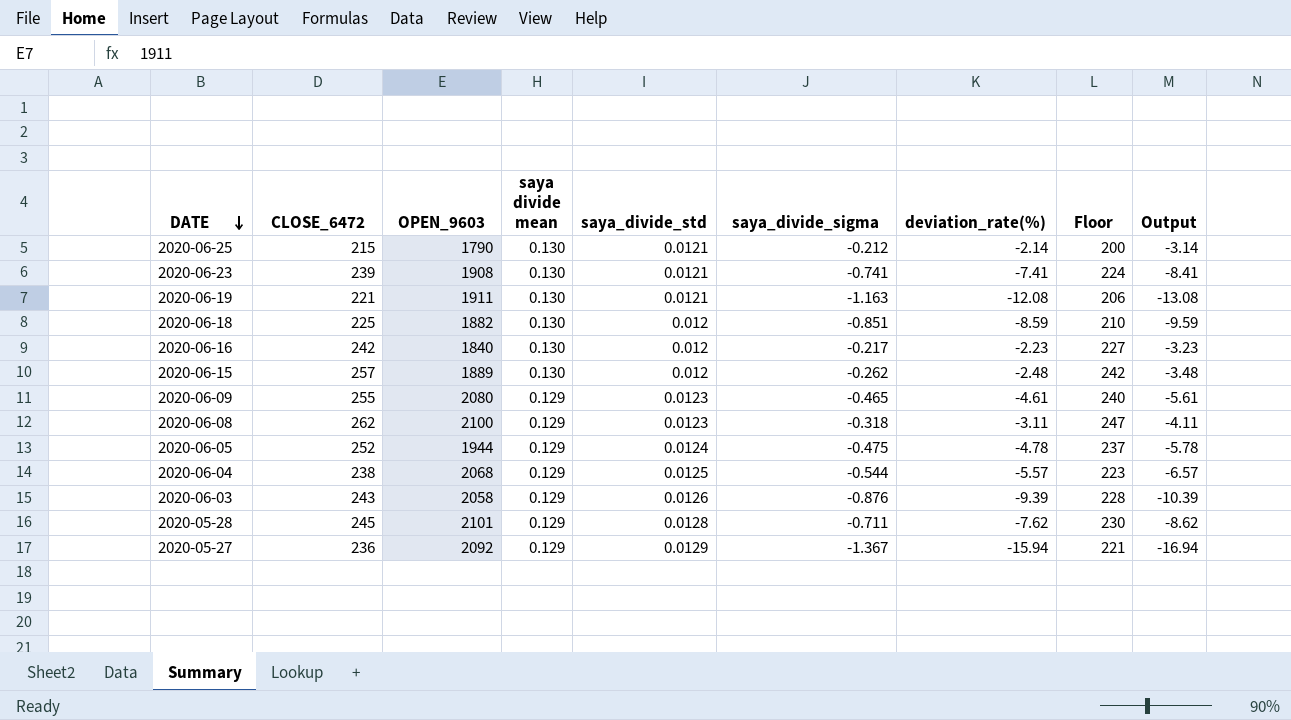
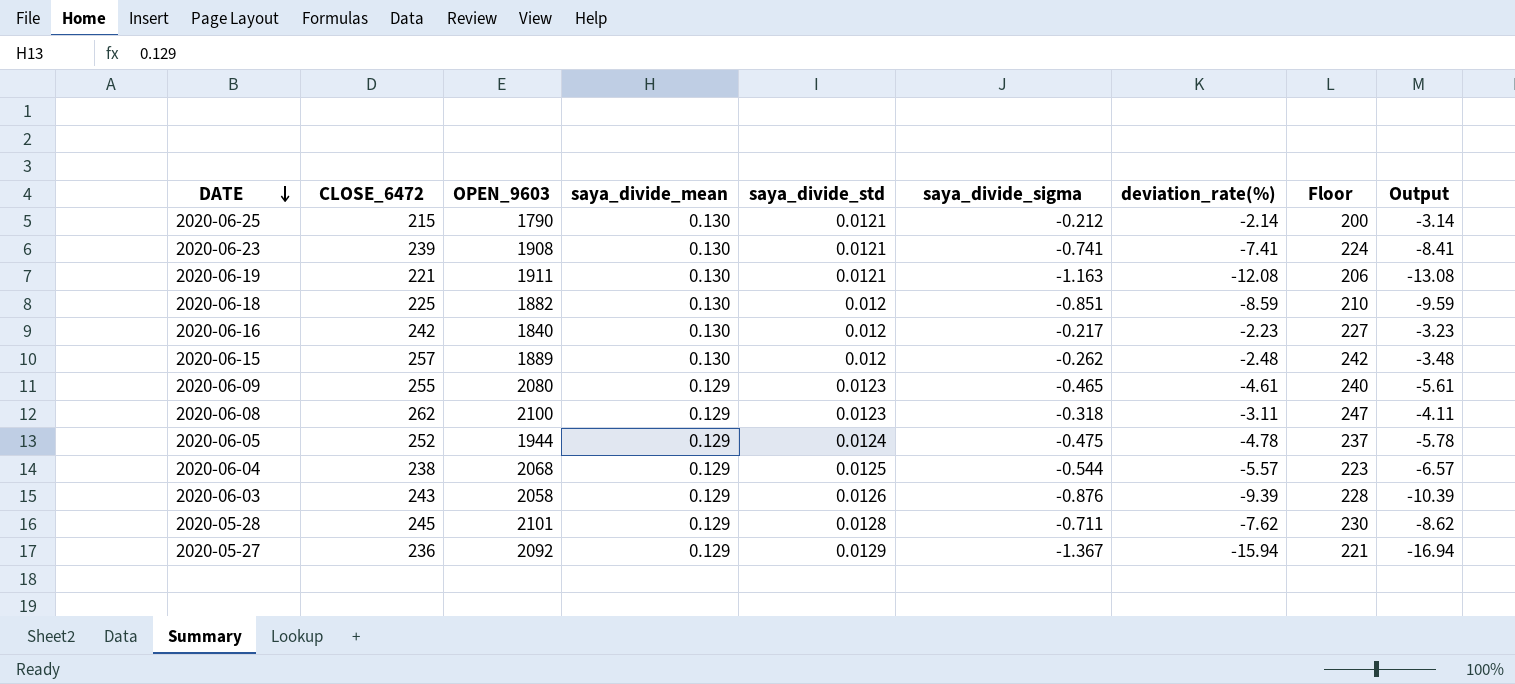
column name: saya divide mean -> saya_divide_mean

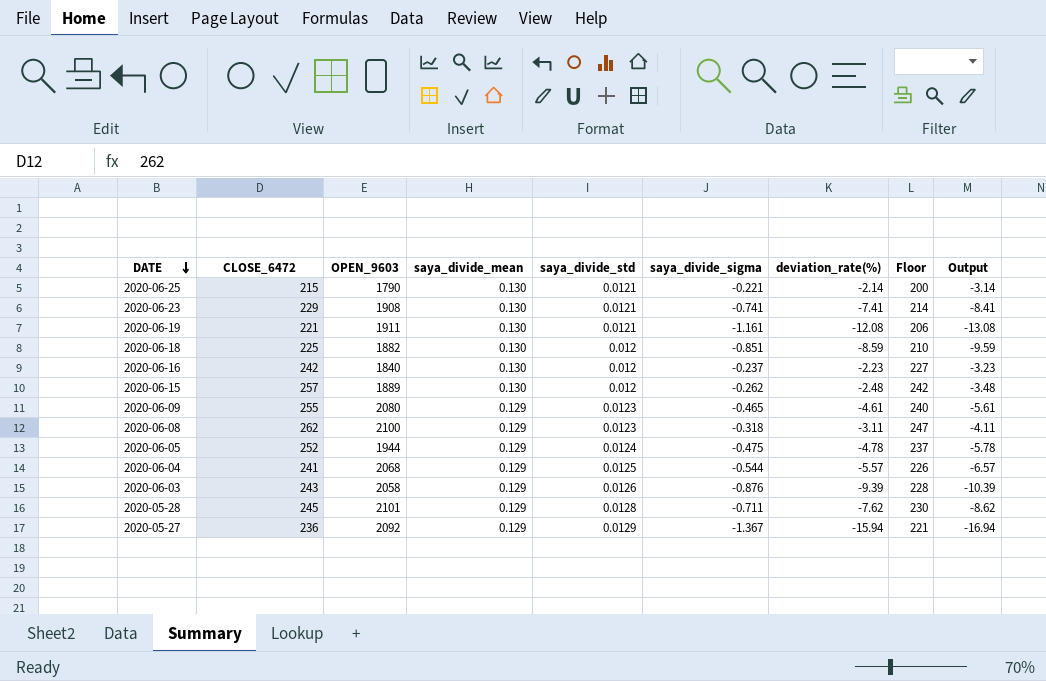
2020-06-25 | saya_divide_sigma: -0.212 -> -0.221
2020-06-23 | CLOSE_6472: 239 -> 229
2020-06-23 | Floor: 224 -> 214
2020-06-19 | saya_divide_sigma: -1.163 -> -1.161
2020-06-16 | saya_divide_sigma: -0.217 -> -0.237
2020-06-04 | CLOSE_6472: 238 -> 241
2020-06-04 | Floor: 223 -> 226

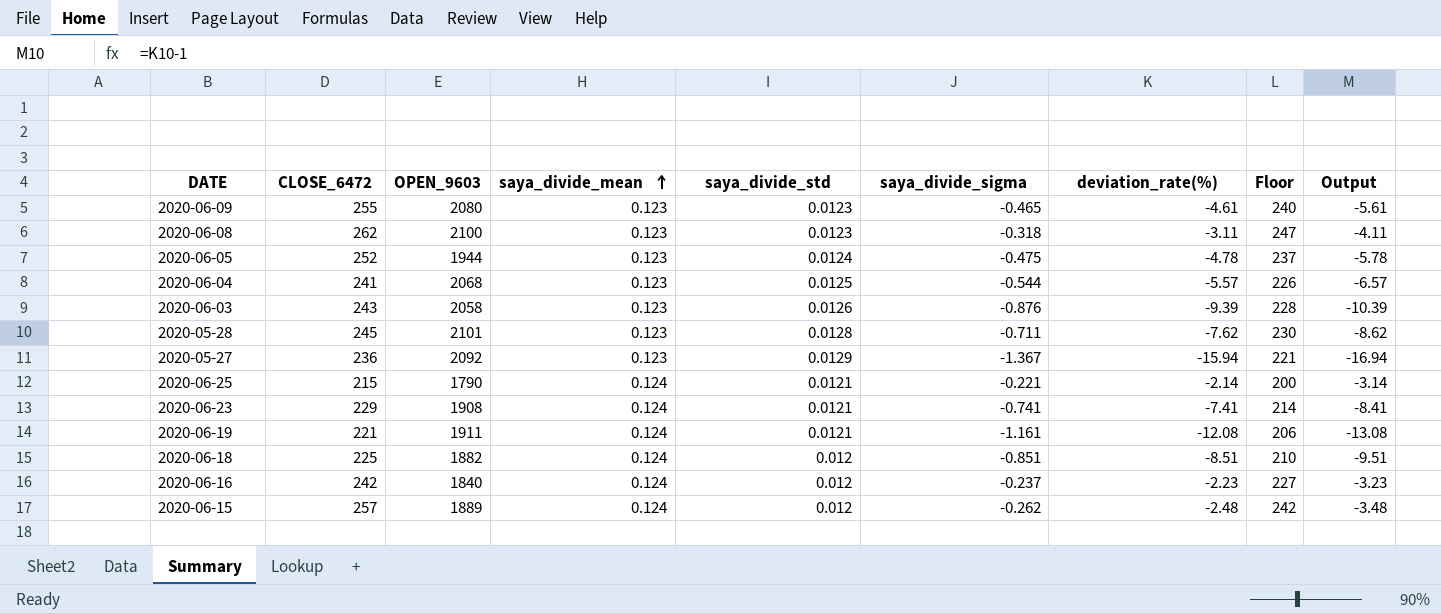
row order: DATE descending -> saya_divide_mean ascending
2020-06-09 | saya_divide_mean: 0.129 -> 0.123
2020-06-08 | saya_divide_mean: 0.129 -> 0.123
2020-06-05 | saya_divide_mean: 0.129 -> 0.123
2020-06-04 | saya_divide_mean: 0.129 -> 0.123
2020-06-03 | saya_divide_mean: 0.129 -> 0.123
2020-05-28 | saya_divide_mean: 0.129 -> 0.123
2020-05-27 | saya_divide_mean: 0.129 -> 0.123
2020-06-25 | saya_divide_mean: 0.130 -> 0.124
2020-06-23 | saya_divide_mean: 0.130 -> 0.124
2020-06-19 | saya_divide_mean: 0.130 -> 0.124
2020-06-18 | saya_divide_mean: 0.130 -> 0.124
2020-06-18 | deviation_rate(%): -8.59 -> -8.51
2020-06-18 | Output: -9.59 -> -9.51
2020-06-16 | saya_divide_mean: 0.130 -> 0.124
2020-06-15 | saya_divide_mean: 0.130 -> 0.124

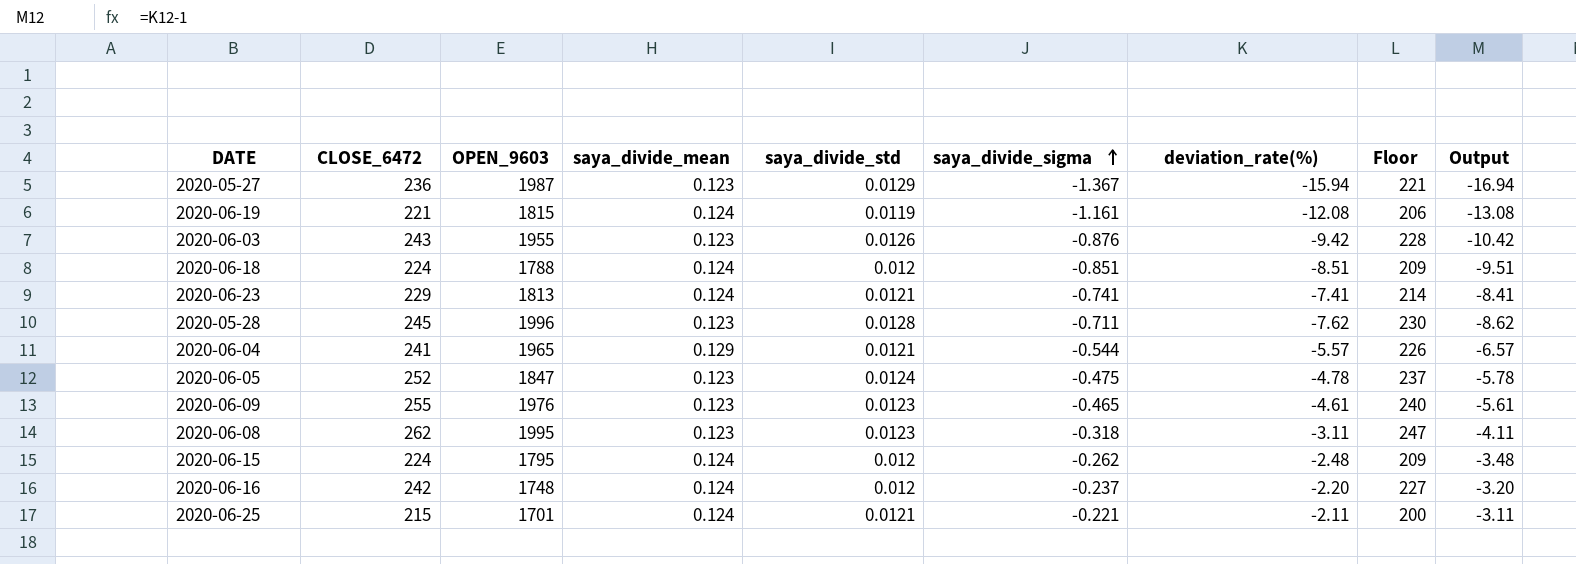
row order: saya_divide_mean ascending -> saya_divide_sigma ascending
2020-05-27 | OPEN_9603: 2092 -> 1987
2020-06-19 | OPEN_9603: 1911 -> 1815
2020-06-19 | saya_divide_std: 0.0121 -> 0.0119
2020-06-03 | OPEN_9603: 2058 -> 1955
2020-06-03 | deviation_rate(%): -9.39 -> -9.42
2020-06-03 | Output: -10.39 -> -10.42
2020-06-18 | CLOSE_6472: 225 -> 224
2020-06-18 | OPEN_9603: 1882 -> 1788
2020-06-18 | Floor: 210 -> 209
2020-06-23 | OPEN_9603: 1908 -> 1813
2020-05-28 | OPEN_9603: 2101 -> 1996
2020-06-04 | OPEN_9603: 2068 -> 1965
2020-06-04 | saya_divide_mean: 0.123 -> 0.129
2020-06-04 | saya_divide_std: 0.0125 -> 0.0121
2020-06-05 | OPEN_9603: 1944 -> 1847
2020-06-09 | OPEN_9603: 2080 -> 1976
2020-06-08 | OPEN_9603: 2100 -> 1995
2020-06-15 | CLOSE_6472: 257 -> 224
2020-06-15 | OPEN_9603: 1889 -> 1795
2020-06-15 | Floor: 242 -> 209
2020-06-16 | OPEN_9603: 1840 -> 1748
2020-06-16 | deviation_rate(%): -2.23 -> -2.20
2020-06-16 | Output: -3.23 -> -3.20
2020-06-25 | OPEN_9603: 1790 -> 1701
2020-06-25 | deviation_rate(%): -2.14 -> -2.11
2020-06-25 | Output: -3.14 -> -3.11

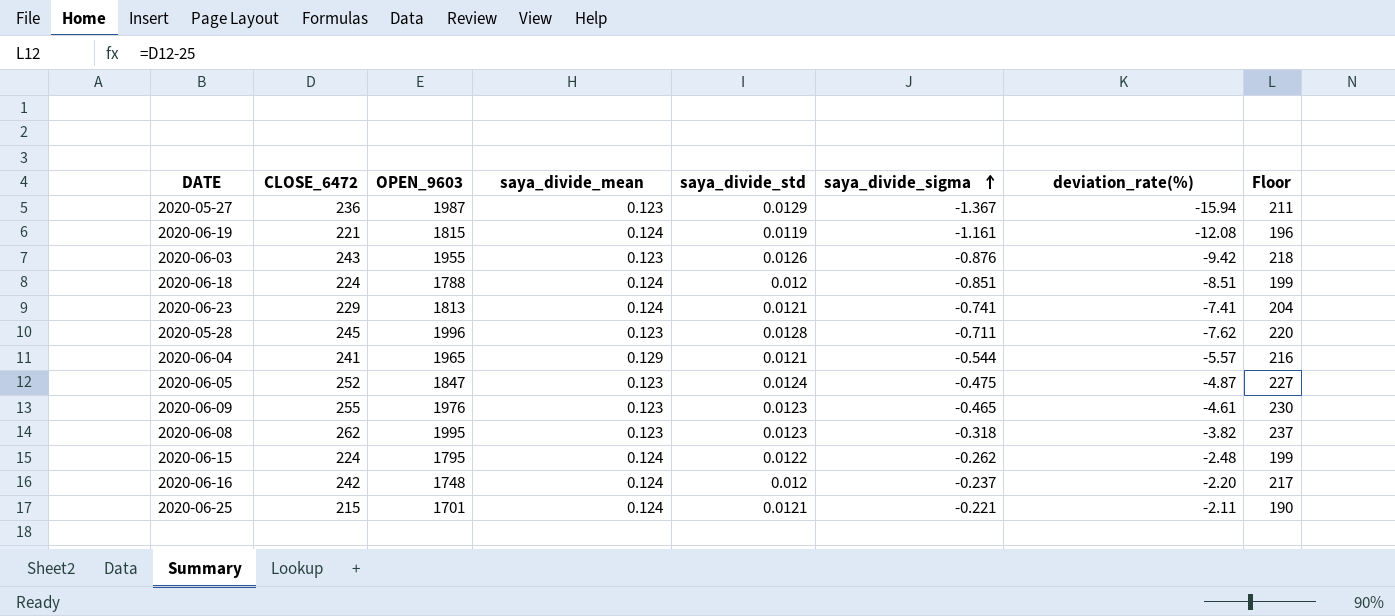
column Output | formula: [deviation_rate(%)] - 1 -> none
column Floor | formula: [CLOSE_6472] - 15 -> [CLOSE_6472] - 25
2020-06-05 | deviation_rate(%): -4.78 -> -4.87
2020-06-08 | deviation_rate(%): -3.11 -> -3.82
2020-06-15 | saya_divide_std: 0.012 -> 0.0122

